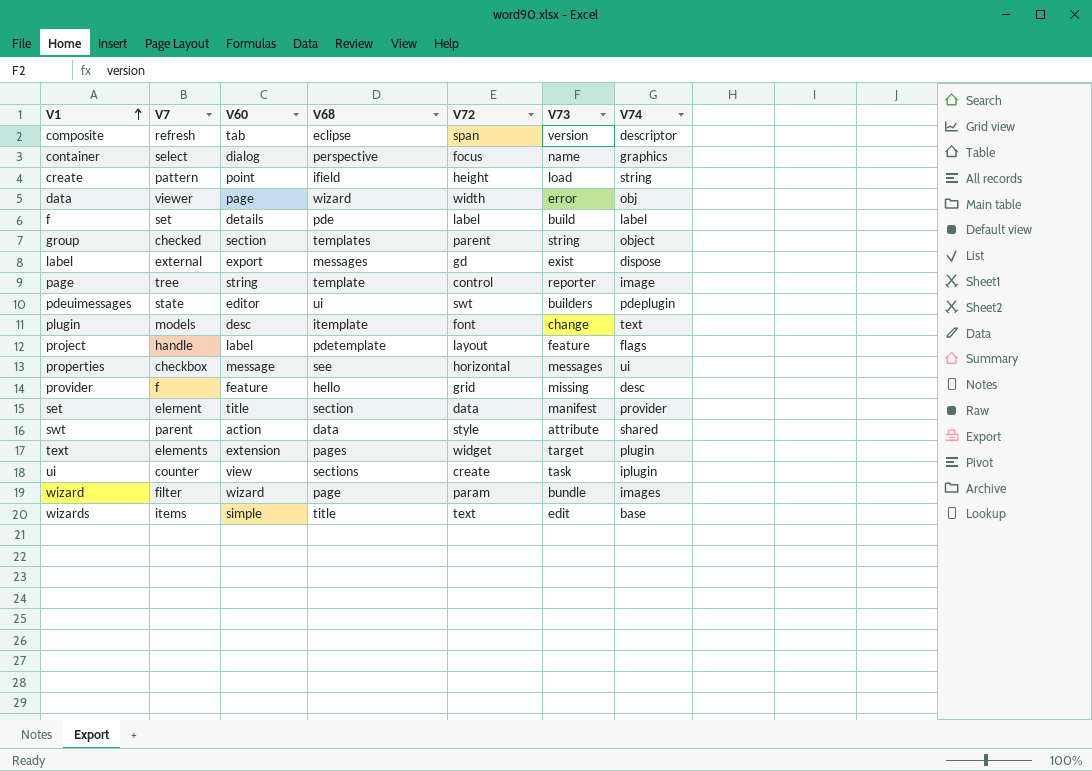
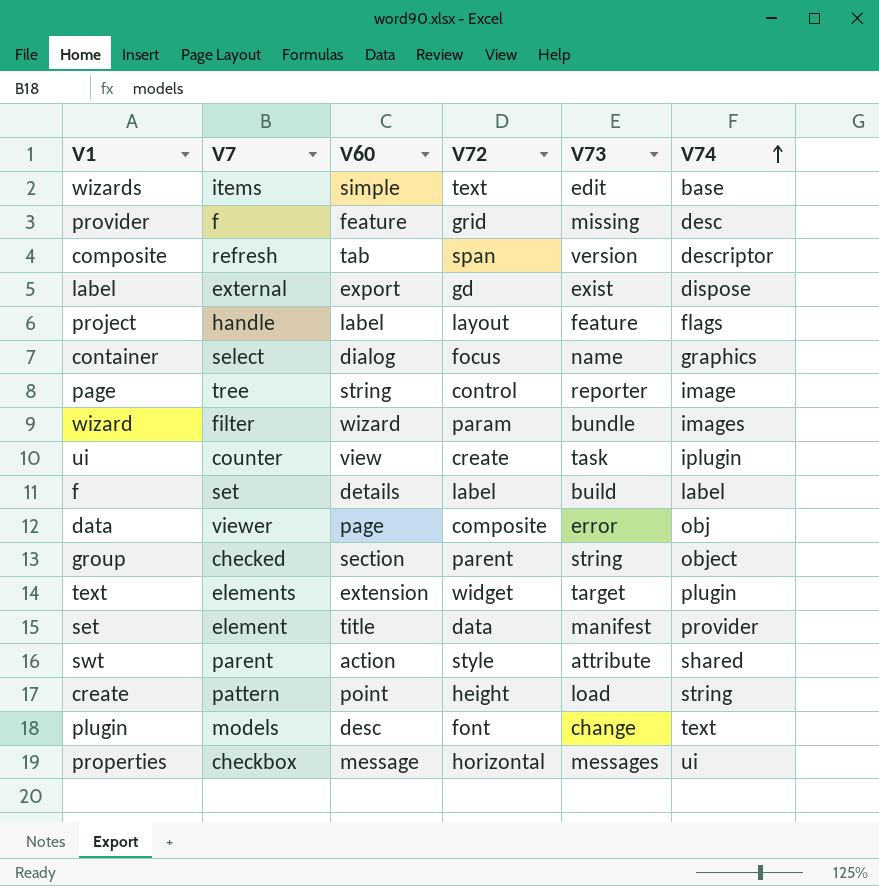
row order: V1 ascending -> V74 ascending
column V68 | position: 4 -> none
row pdeuimessages: state | editor | ui | swt | builders | pdeplugin -> none
data | V72: width -> composite

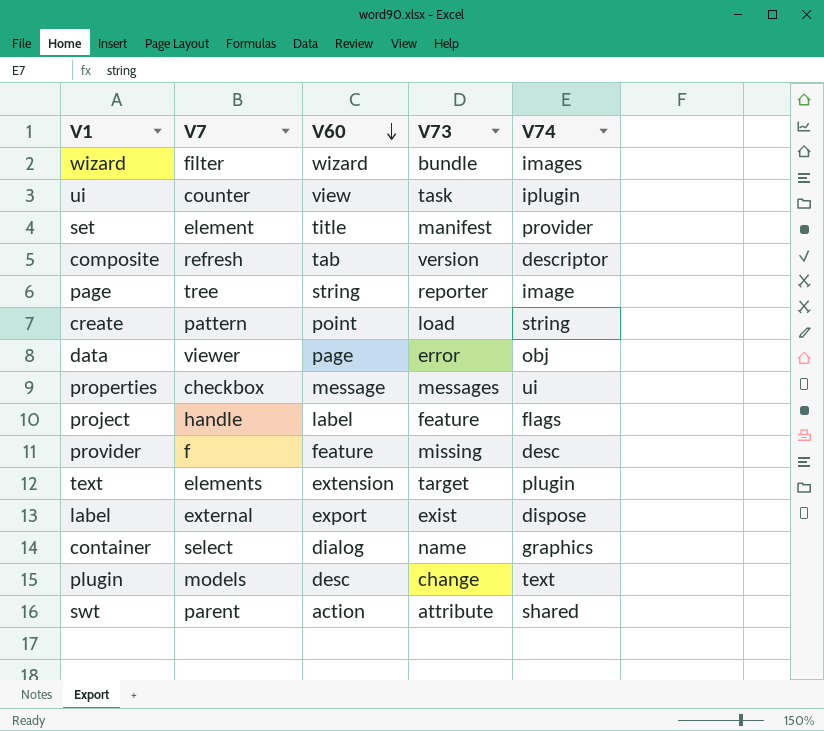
row order: V74 ascending -> V60 descending
column V72 | position: 4 -> none
row wizards: items | simple | text | edit | base -> none
row f: set | details | label | build | label -> none
row group: checked | section | parent | string | object -> none

